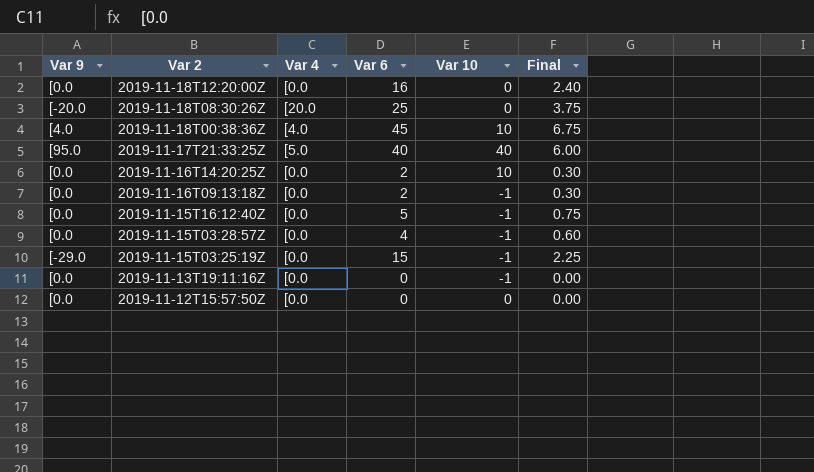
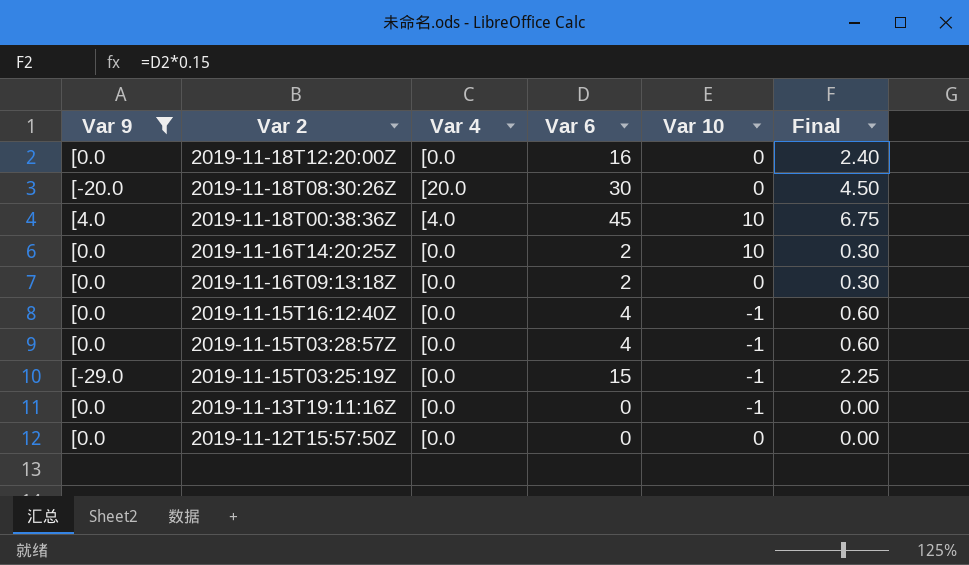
filter: none -> Var 9 != [95.0
2019-11-18T08:30:26Z | Var 6: 25 -> 30
2019-11-18T08:30:26Z | Final: 3.75 -> 4.50
2019-11-16T09:13:18Z | Var 10: -1 -> 0
2019-11-15T16:12:40Z | Var 6: 5 -> 4
2019-11-15T16:12:40Z | Final: 0.75 -> 0.60

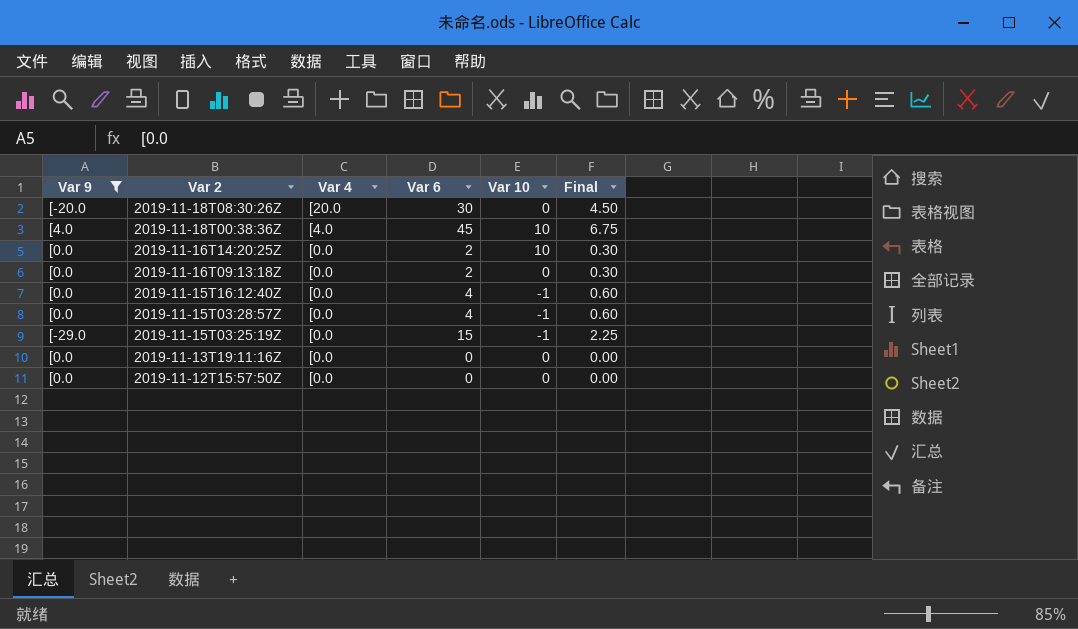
row 2019-11-18T12:20:00Z: [0.0 | [0.0 | 16 | 0 | 2.40 -> none
2019-11-13T19:11:16Z | Var 10: -1 -> 0

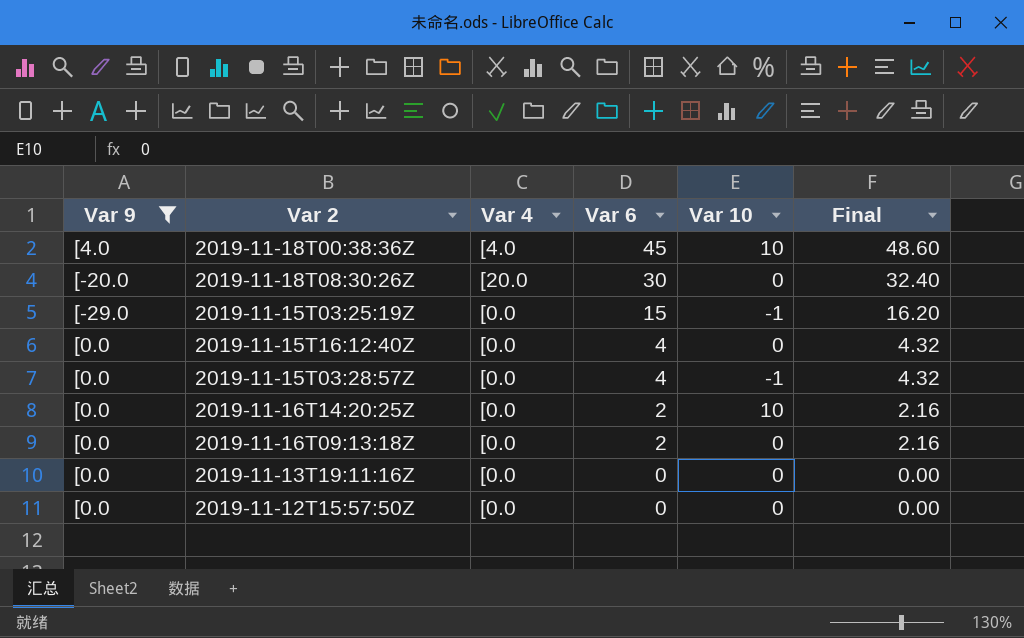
row order: Var 2 descending -> Var 6 descending
column Final | formula: [Var 6] * 0.15 -> [Var 6] * 1.08
2019-11-15T16:12:40Z | Var 10: -1 -> 0

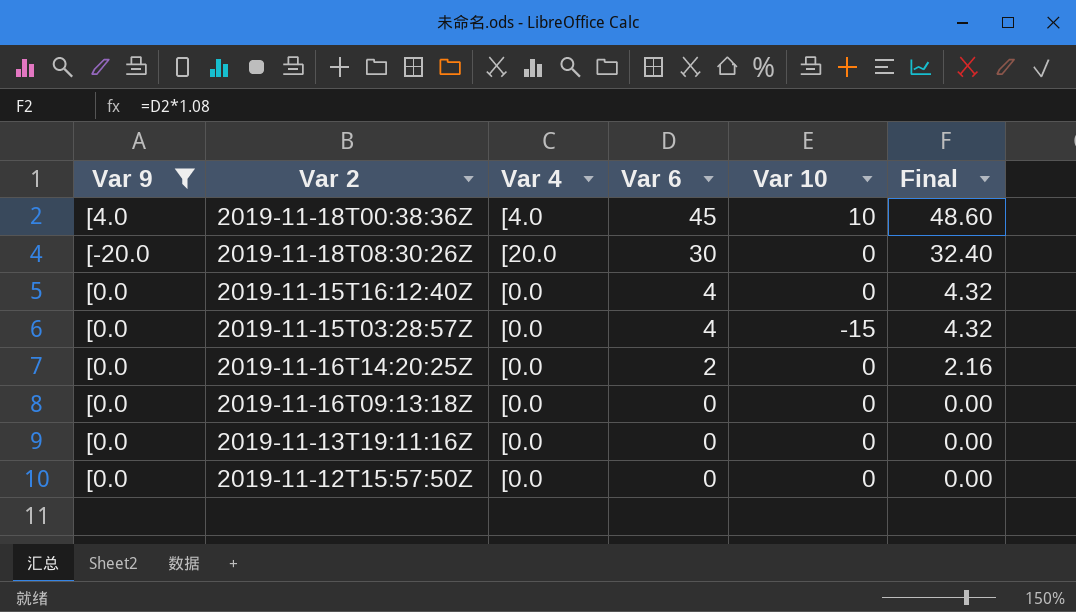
row 2019-11-15T03:25:19Z: [-29.0 | [0.0 | 15 | -1 | 16.20 -> none
2019-11-15T03:28:57Z | Var 10: -1 -> -15
2019-11-16T14:20:25Z | Var 10: 10 -> 0
2019-11-16T09:13:18Z | Var 6: 2 -> 0
2019-11-16T09:13:18Z | Final: 2.16 -> 0.00

